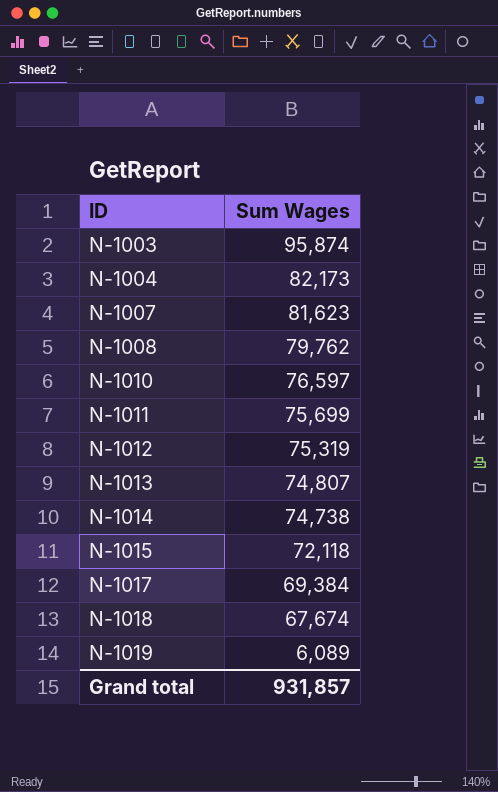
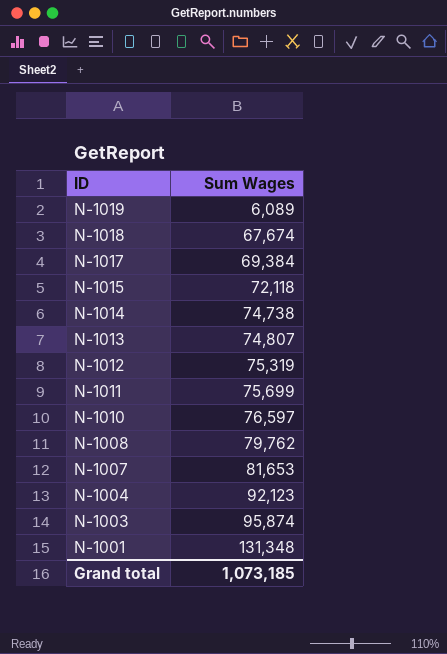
row order: ID ascending -> ID descending
N-1007 | Sum Wages: 81,623 -> 81,653
N-1004 | Sum Wages: 82,173 -> 92,123
row N-1001: none -> 131,348
Grand total | Sum Wages: 931,857 -> 1,073,185

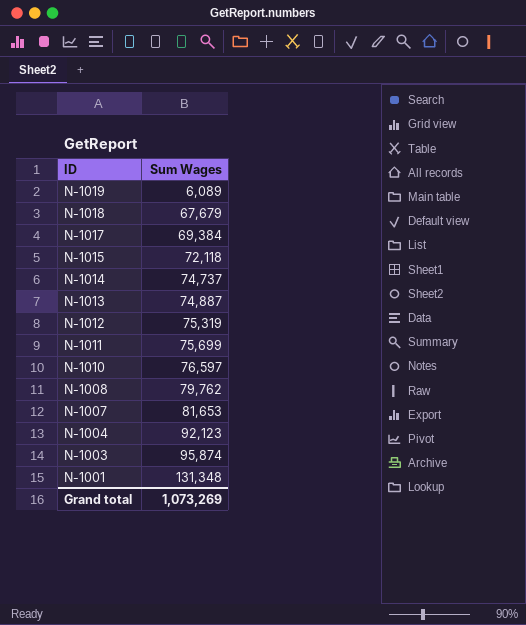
N-1018 | Sum Wages: 67,674 -> 67,679
N-1014 | Sum Wages: 74,738 -> 74,737
N-1013 | Sum Wages: 74,807 -> 74,887
Grand total | Sum Wages: 1,073,185 -> 1,073,269

